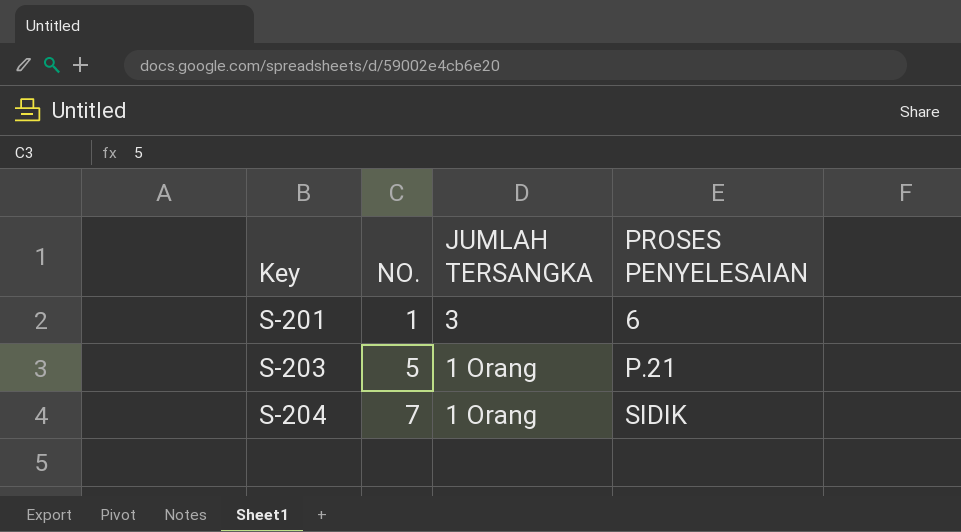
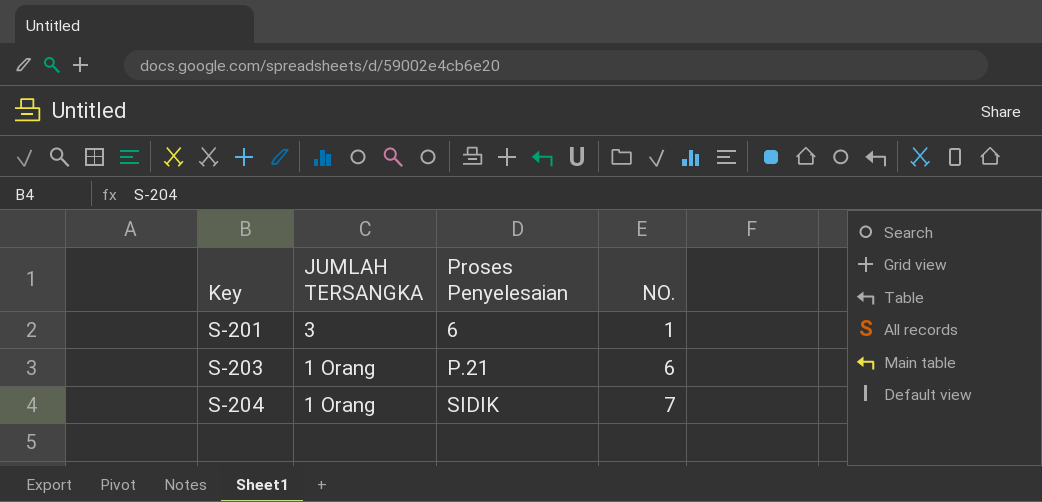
column name: PROSES PENYELESAIAN -> Proses Penyelesaian
column NO. | position: 2 -> 4
S-203 | NO.: 5 -> 6

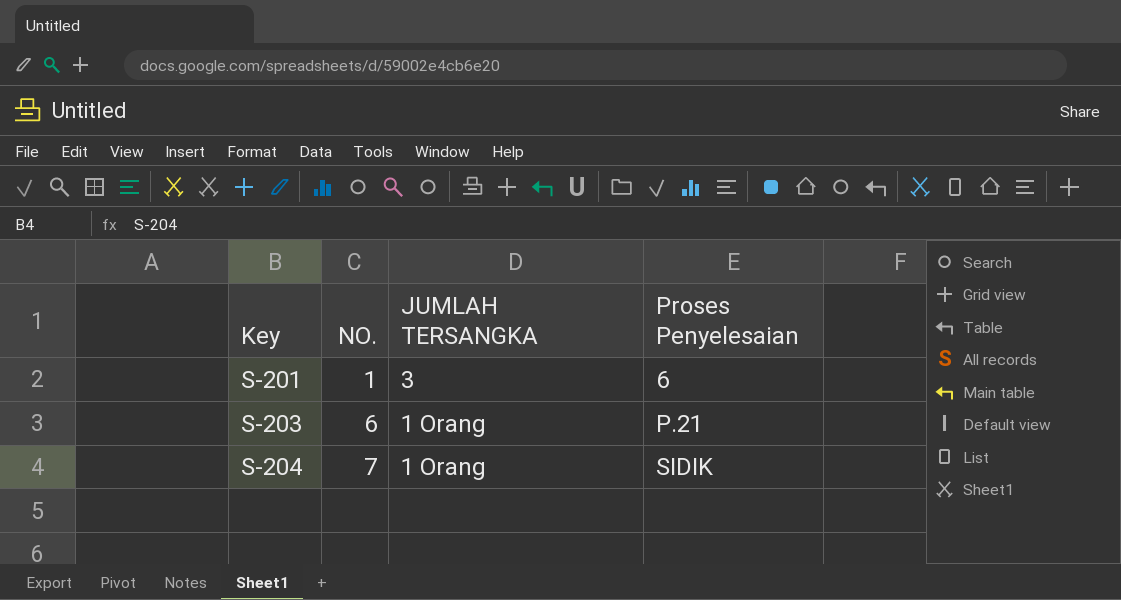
column NO. | position: 4 -> 2

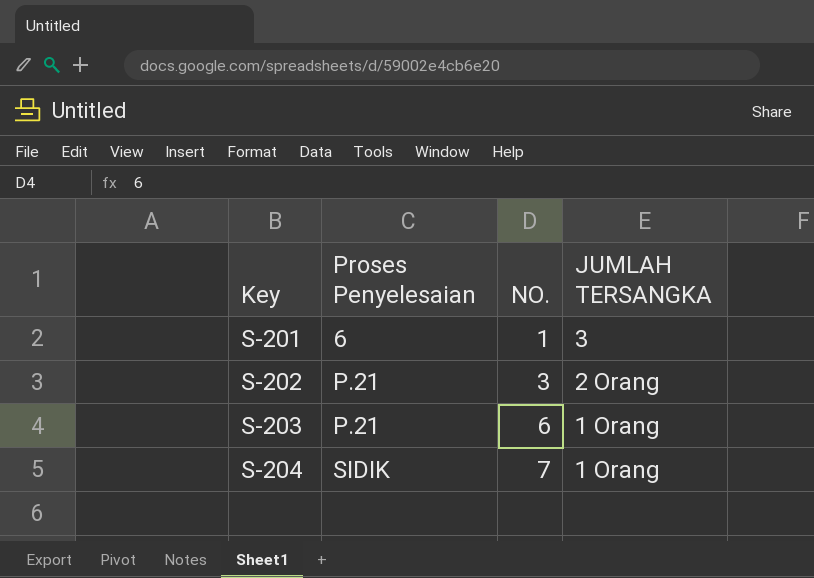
column Proses Penyelesaian | position: 4 -> 2
row S-202: none -> P.21 | 3 | 2 Orang

